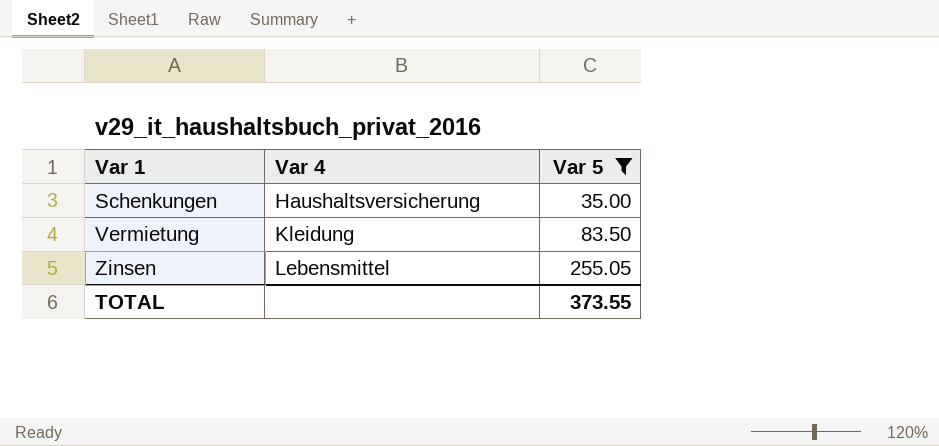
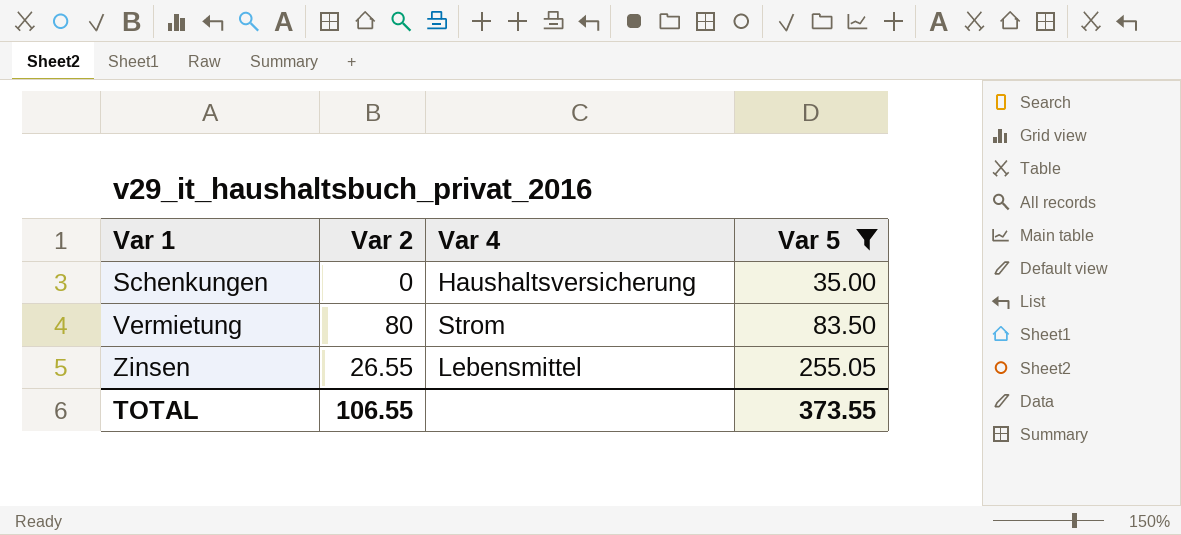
column Var 2 | position: none -> 2
Vermietung | Var 4: Kleidung -> Strom

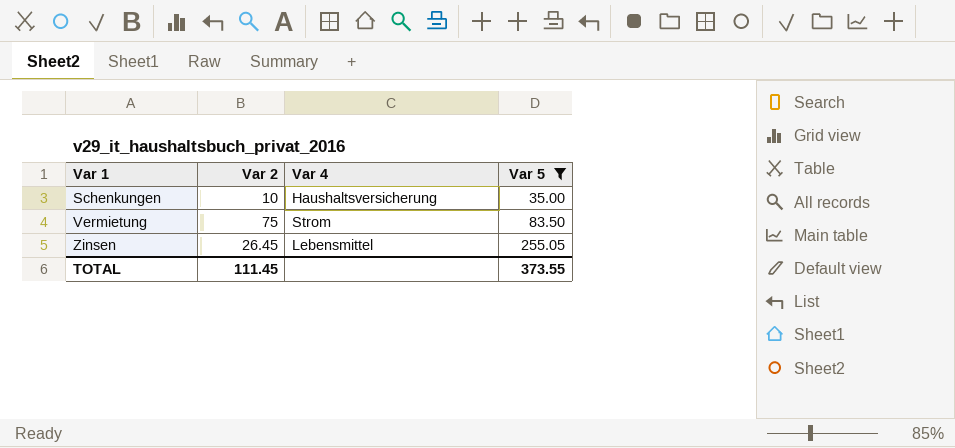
Schenkungen | Var 2: 0 -> 10
Vermietung | Var 2: 80 -> 75
Zinsen | Var 2: 26.55 -> 26.45
TOTAL | Var 2: 106.55 -> 111.45

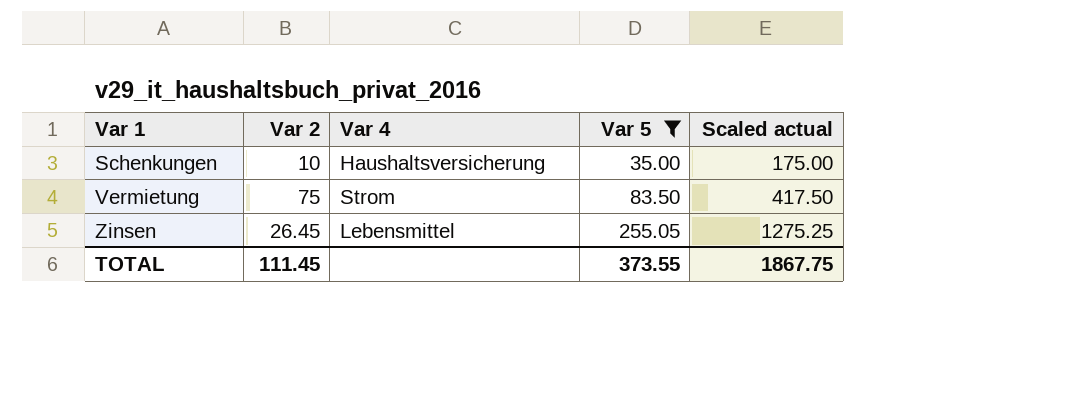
column Scaled actual | formula: none -> [Var 5] * 5

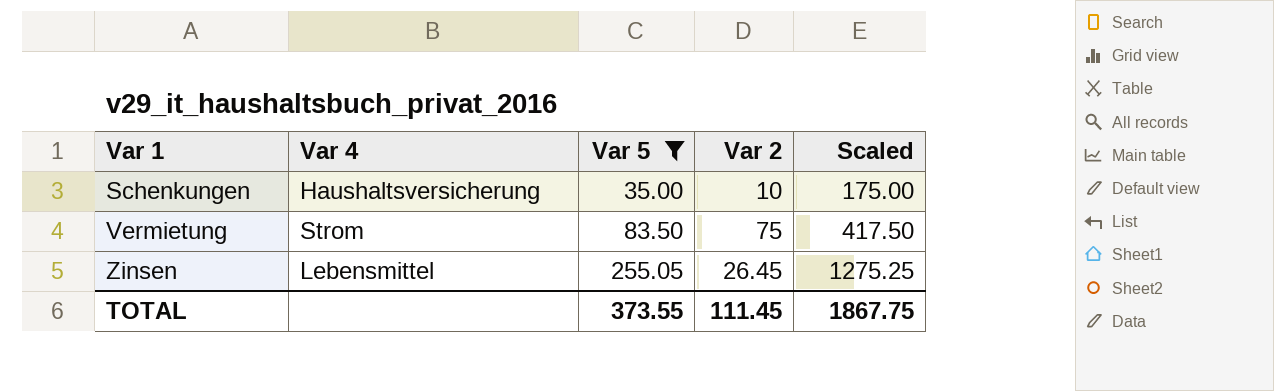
column Var 2 | position: 2 -> 4
column name: Scaled actual -> Scaled

